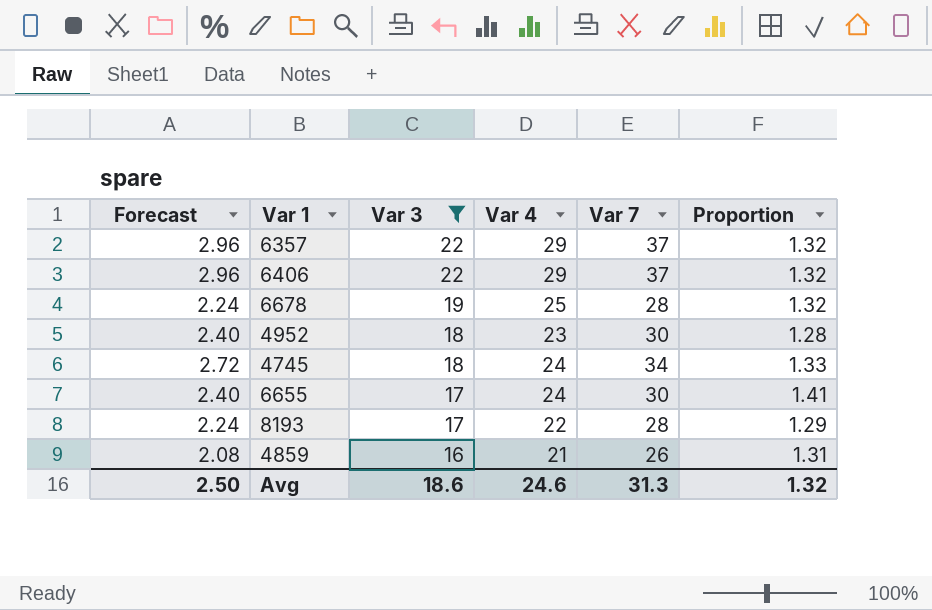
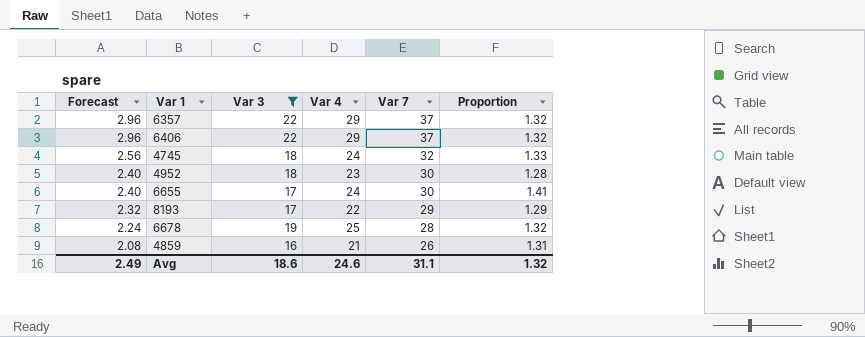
row order: Var 3 descending -> Forecast descending
4745 | Forecast: 2.72 -> 2.56
4745 | Var 7: 34 -> 32
8193 | Forecast: 2.24 -> 2.32
8193 | Var 7: 28 -> 29
Avg | Forecast: 2.50 -> 2.49
Avg | Var 7: 31.3 -> 31.1

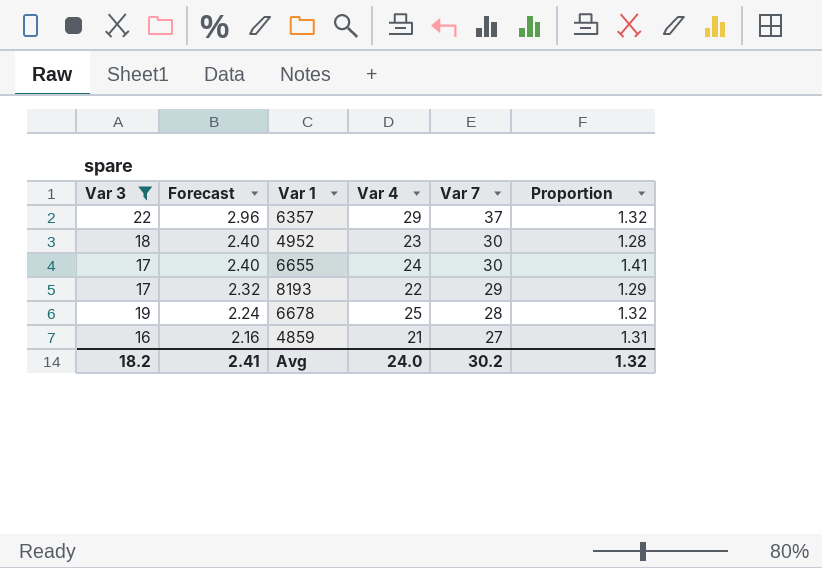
column Var 3 | position: 3 -> 1
row 6406: 2.96 | 22 | 29 | 37 | 1.32 -> none
row 4745: 2.56 | 18 | 24 | 32 | 1.33 -> none
4859 | Forecast: 2.08 -> 2.16
4859 | Var 7: 26 -> 27
Avg | Var 3: 18.6 -> 18.2
Avg | Forecast: 2.49 -> 2.41
Avg | Var 4: 24.6 -> 24.0
Avg | Var 7: 31.1 -> 30.2

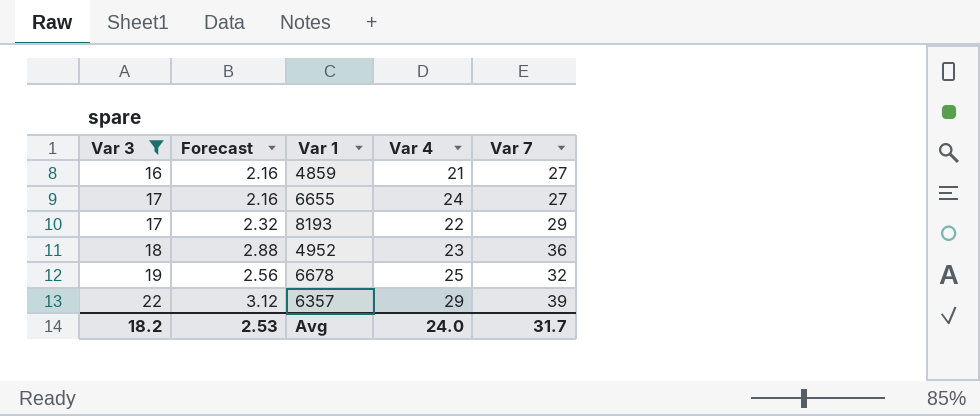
row order: Forecast descending -> Var 3 ascending
column Proportion | formula: [Var 4] / [Var 3] -> none
6655 | Forecast: 2.40 -> 2.16
6655 | Var 7: 30 -> 27
4952 | Forecast: 2.40 -> 2.88
4952 | Var 7: 30 -> 36
6678 | Forecast: 2.24 -> 2.56
6678 | Var 7: 28 -> 32
6357 | Forecast: 2.96 -> 3.12
6357 | Var 7: 37 -> 39
Avg | Forecast: 2.41 -> 2.53
Avg | Var 7: 30.2 -> 31.7

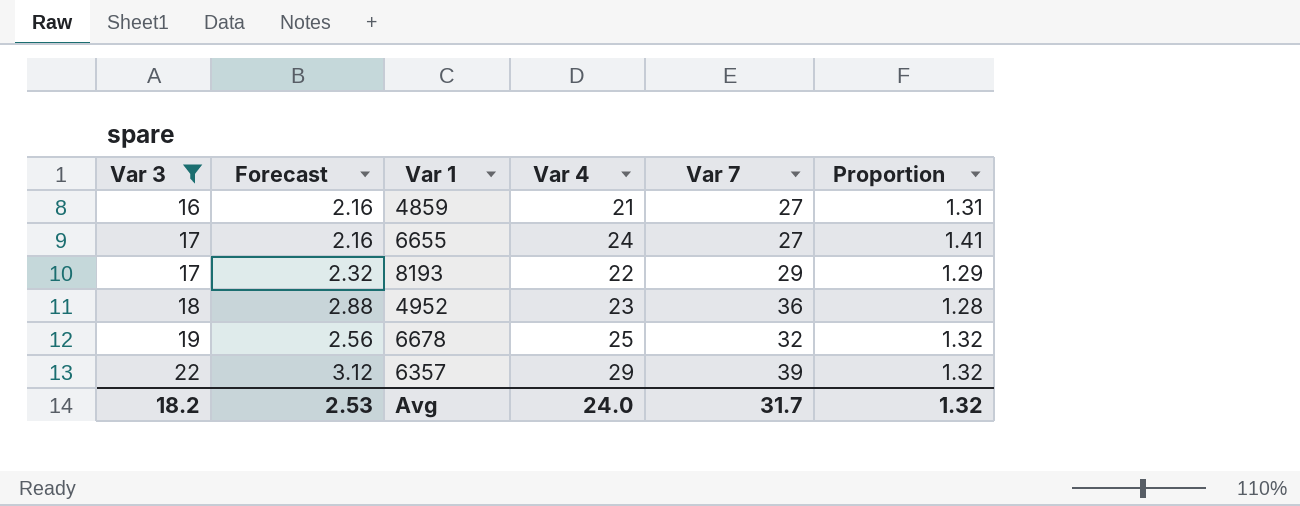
column Proportion | formula: none -> [Var 4] / [Var 3]

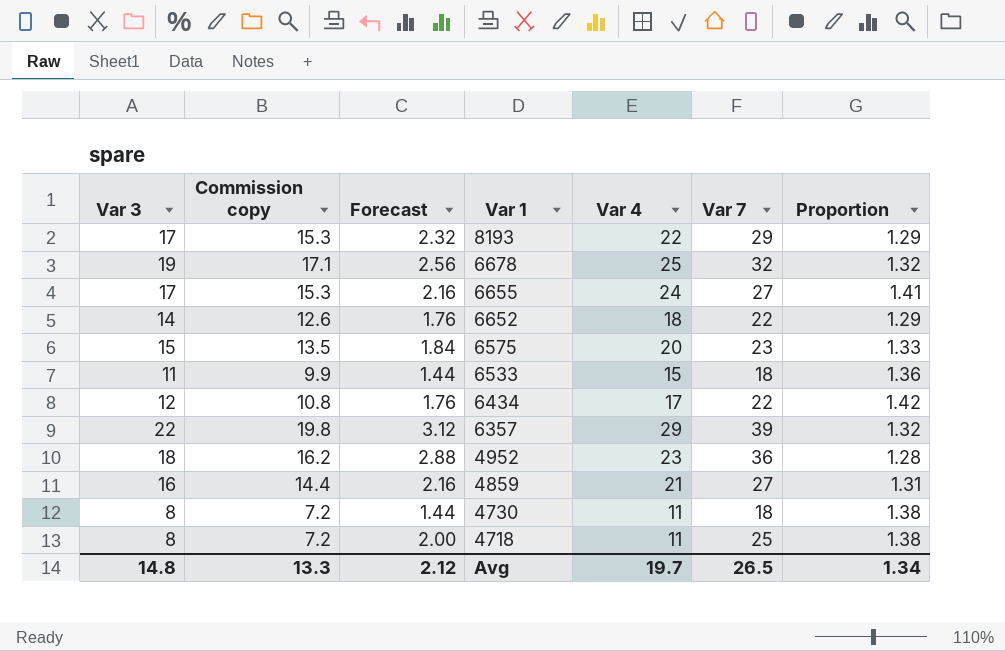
filter: Var 3 >= 16 -> none
row order: Var 3 ascending -> Var 1 descending
column Commission copy | formula: none -> [Var 3] * 0.9
Avg | Var 3: 18.2 -> 14.8
Avg | Forecast: 2.53 -> 2.12
Avg | Var 4: 24.0 -> 19.7
Avg | Var 7: 31.7 -> 26.5
Avg | Proportion: 1.32 -> 1.34

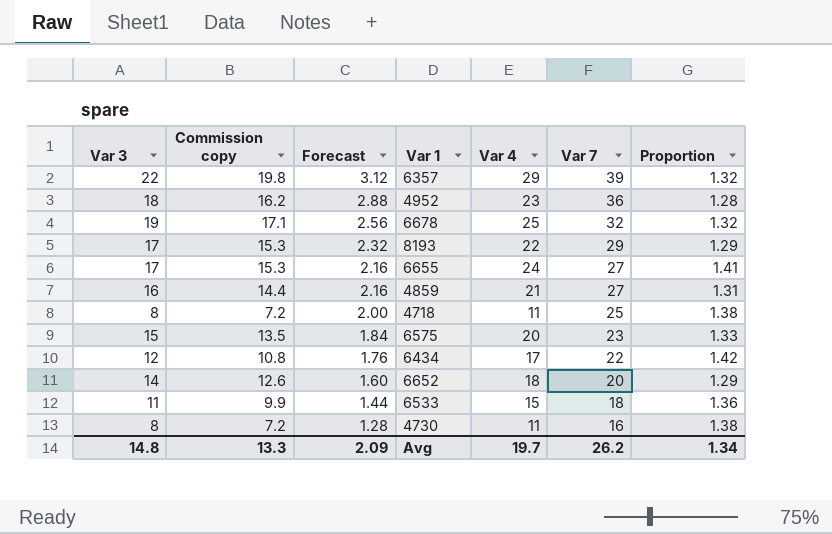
row order: Var 1 descending -> Forecast descending
6652 | Forecast: 1.76 -> 1.60
6652 | Var 7: 22 -> 20
4730 | Forecast: 1.44 -> 1.28
4730 | Var 7: 18 -> 16
Avg | Forecast: 2.12 -> 2.09
Avg | Var 7: 26.5 -> 26.2

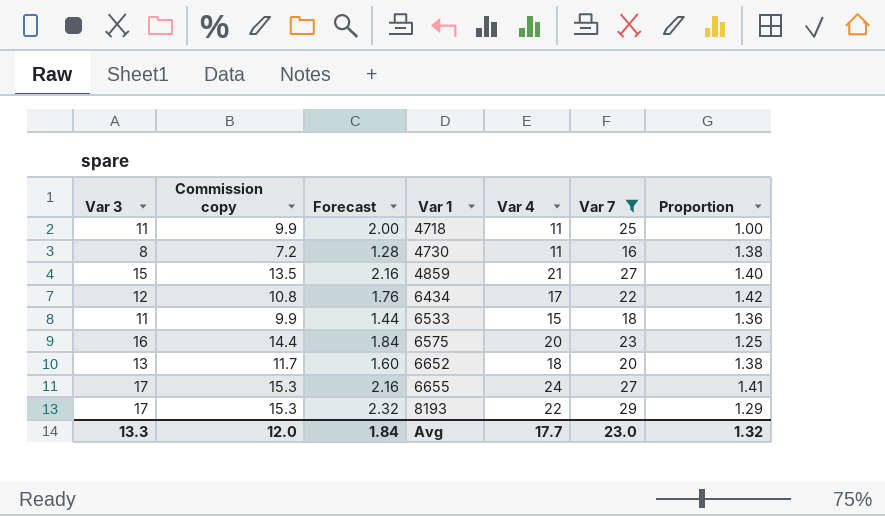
filter: none -> Var 7 <= 29
row order: Forecast descending -> Var 1 ascending
4718 | Var 3: 8 -> 11
4718 | Commission copy: 7.2 -> 9.9
4718 | Proportion: 1.38 -> 1.00
4859 | Var 3: 16 -> 15
4859 | Commission copy: 14.4 -> 13.5
4859 | Proportion: 1.31 -> 1.40
6575 | Var 3: 15 -> 16
6575 | Commission copy: 13.5 -> 14.4
6575 | Proportion: 1.33 -> 1.25
6652 | Var 3: 14 -> 13
6652 | Commission copy: 12.6 -> 11.7
6652 | Proportion: 1.29 -> 1.38
Avg | Var 3: 14.8 -> 13.3
Avg | Commission copy: 13.3 -> 12.0
Avg | Forecast: 2.09 -> 1.84
Avg | Var 4: 19.7 -> 17.7
Avg | Var 7: 26.2 -> 23.0
Avg | Proportion: 1.34 -> 1.32

